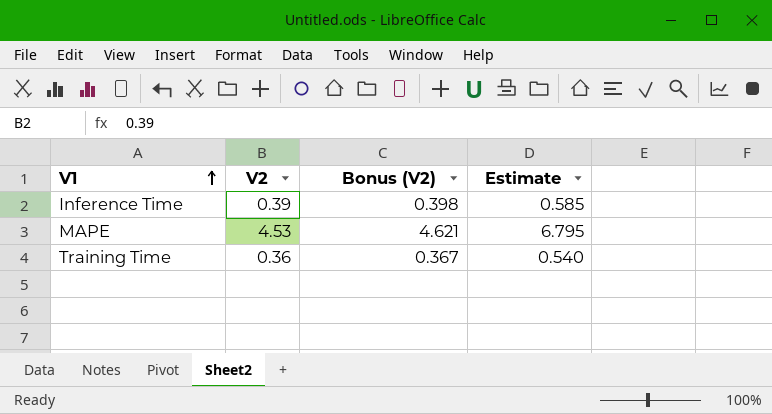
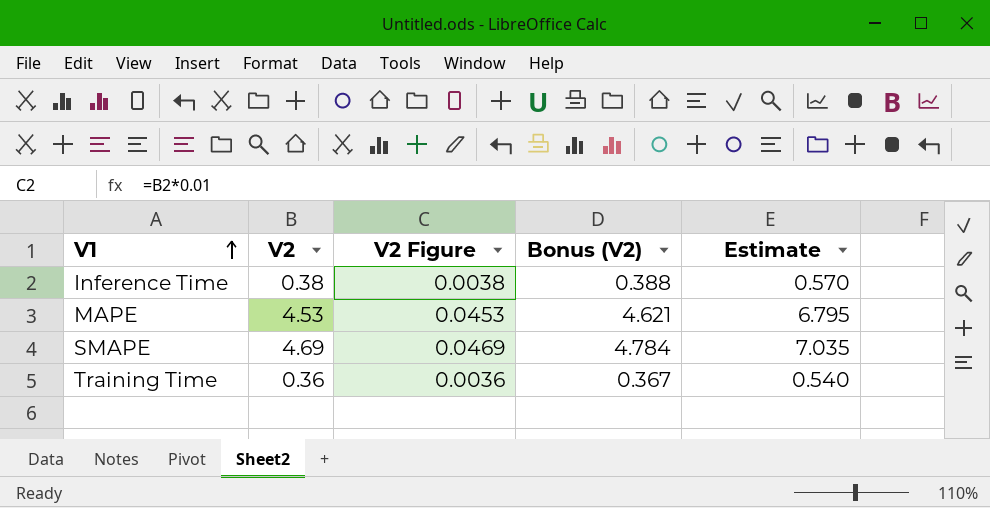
column V2 Figure | formula: none -> [V2] * 0.01
Inference Time | V2: 0.39 -> 0.38
Inference Time | Bonus (V2): 0.398 -> 0.388
Inference Time | Estimate: 0.585 -> 0.570
row SMAPE: none -> 4.69 | 0.0469 | 4.784 | 7.035

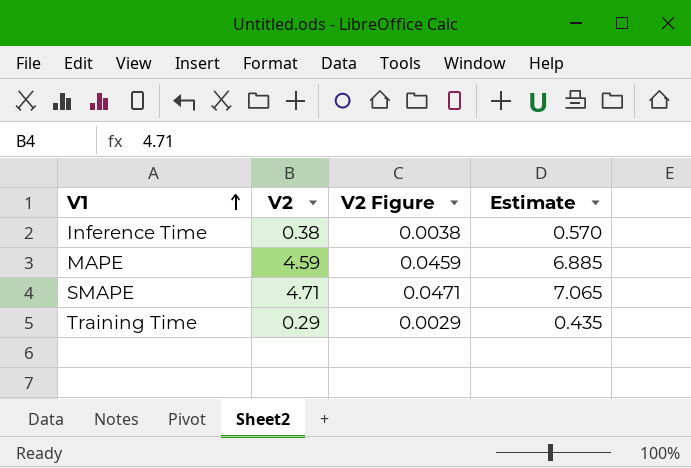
column Bonus (V2) | formula: [V2] * 1.02 -> none
MAPE | V2: 4.53 -> 4.59
MAPE | V2 Figure: 0.0453 -> 0.0459
MAPE | Estimate: 6.795 -> 6.885
SMAPE | V2: 4.69 -> 4.71
SMAPE | V2 Figure: 0.0469 -> 0.0471
SMAPE | Estimate: 7.035 -> 7.065
Training Time | V2: 0.36 -> 0.29
Training Time | V2 Figure: 0.0036 -> 0.0029
Training Time | Estimate: 0.540 -> 0.435

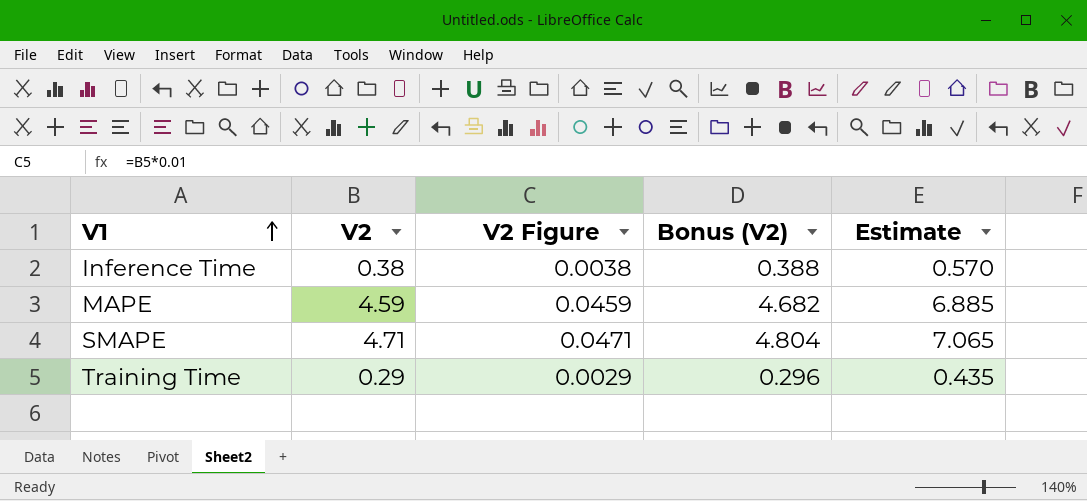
column Bonus (V2) | formula: none -> [V2] * 1.02

